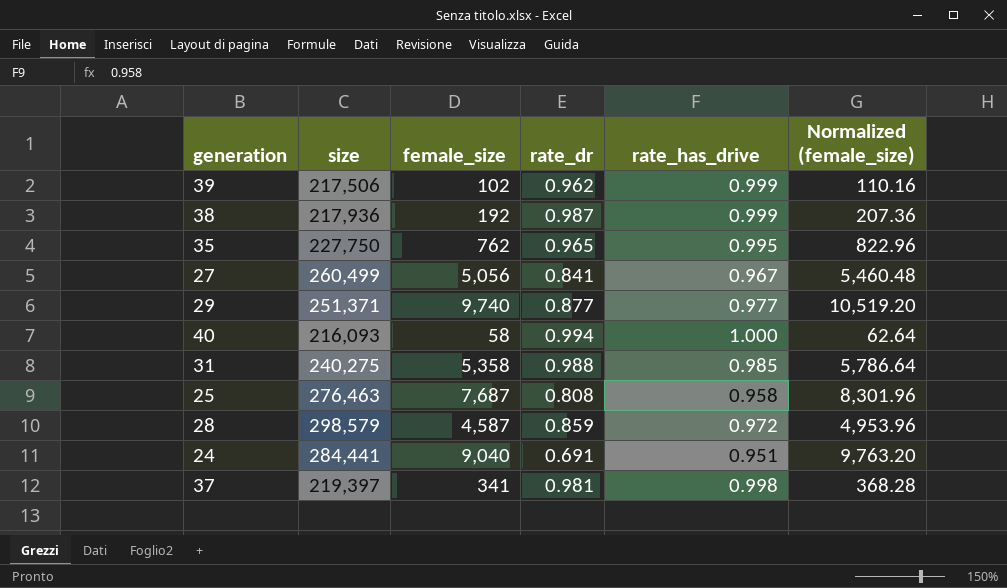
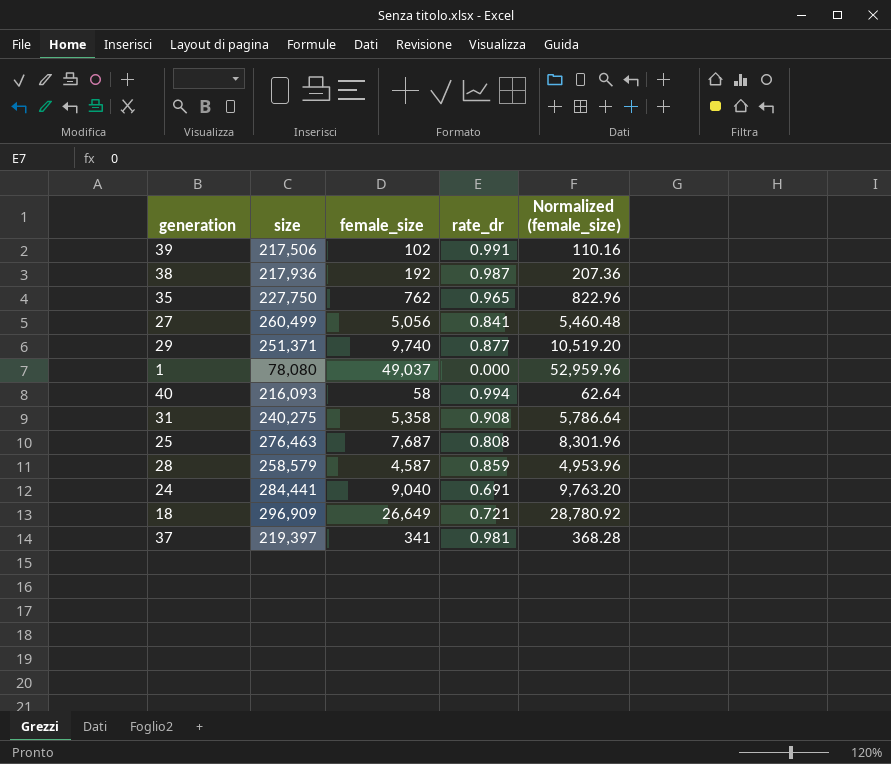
column rate_has_drive | position: 5 -> none
39 | rate_dr: 0.962 -> 0.991
row 1: none -> 78,080 | 49,037 | 0.000 | 52,959.96
31 | rate_dr: 0.988 -> 0.908
28 | size: 298,579 -> 258,579
row 18: none -> 296,909 | 26,649 | 0.721 | 28,780.92

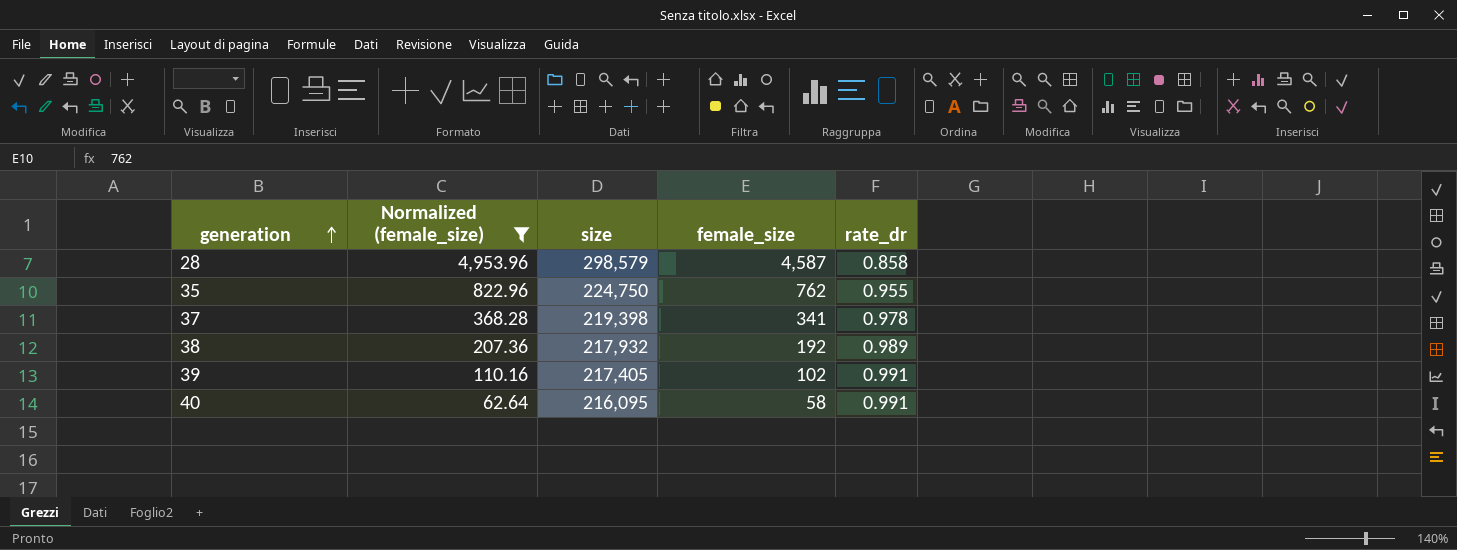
filter: none -> Normalized (female_size) <= 4,953.96
row order: none -> generation ascending
column Normalized (female_size) | position: 5 -> 2
28 | size: 258,579 -> 298,579
28 | rate_dr: 0.859 -> 0.858
35 | size: 227,750 -> 224,750
35 | rate_dr: 0.965 -> 0.955
37 | size: 219,397 -> 219,398
37 | rate_dr: 0.981 -> 0.978
38 | size: 217,936 -> 217,932
38 | rate_dr: 0.987 -> 0.989
39 | size: 217,506 -> 217,405
40 | size: 216,093 -> 216,095
40 | rate_dr: 0.994 -> 0.991

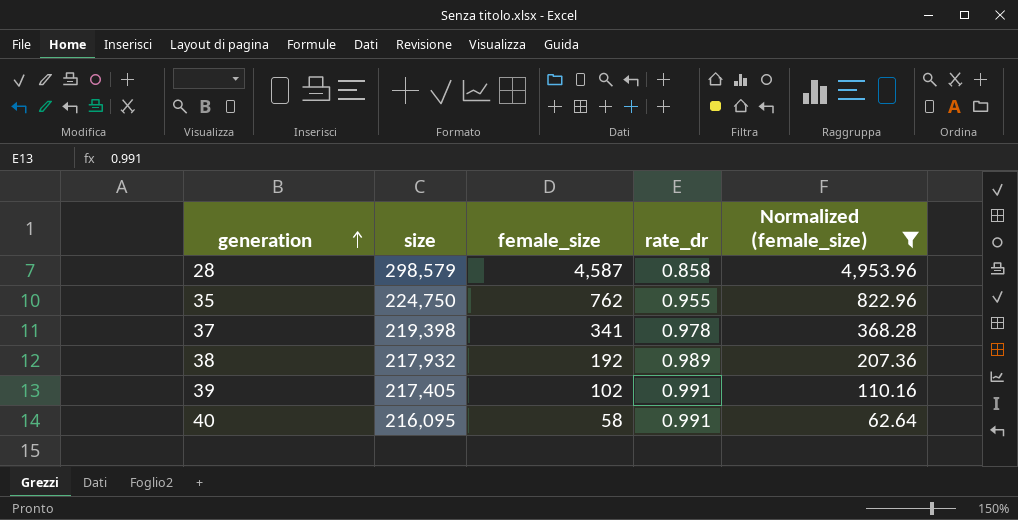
column Normalized (female_size) | position: 2 -> 5

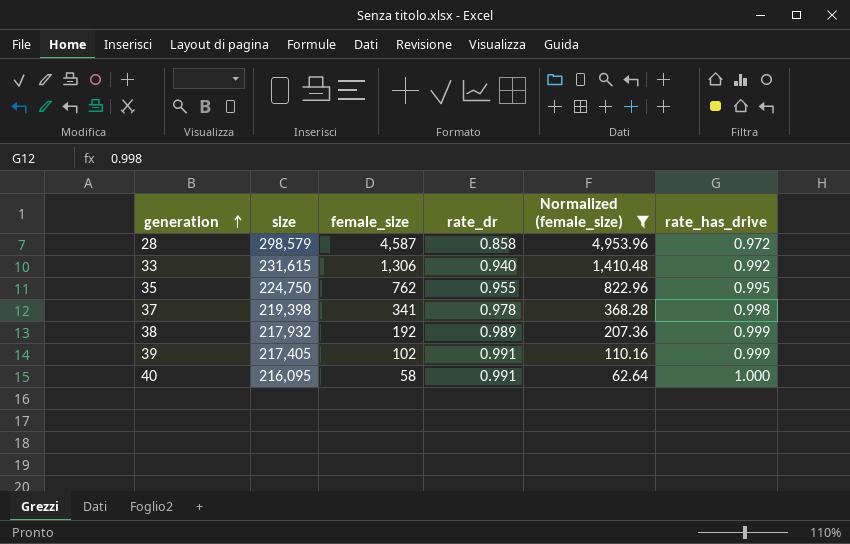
column rate_has_drive | position: none -> 6
row 33: none -> 231,615 | 1,306 | 0.940 | 1,410.48 | 0.992

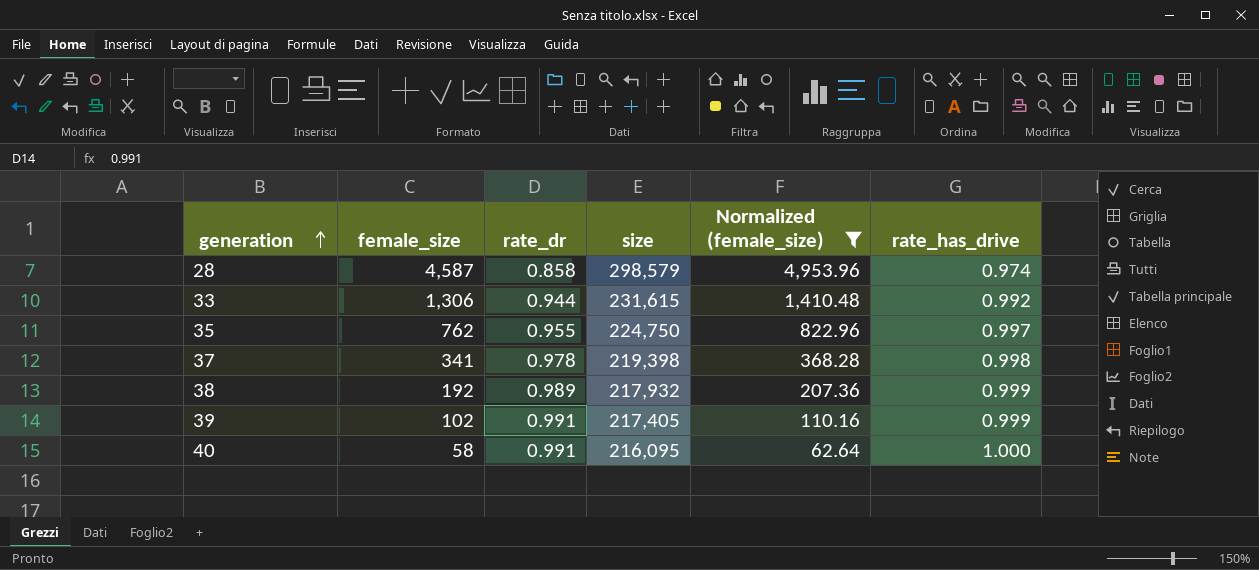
column size | position: 2 -> 4
28 | rate_has_drive: 0.972 -> 0.974
33 | rate_dr: 0.940 -> 0.944
35 | rate_has_drive: 0.995 -> 0.997

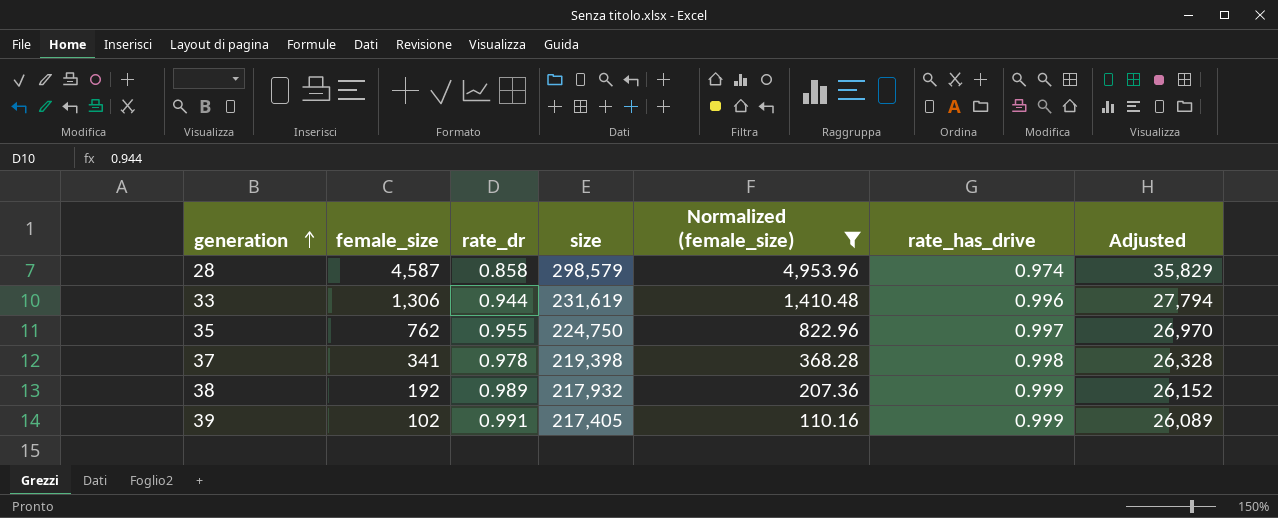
column Adjusted | formula: none -> [size] * 0.12
row 40: 58 | 0.991 | 216,095 | 62.64 | 1.000 -> none
33 | size: 231,615 -> 231,619
33 | rate_has_drive: 0.992 -> 0.996

